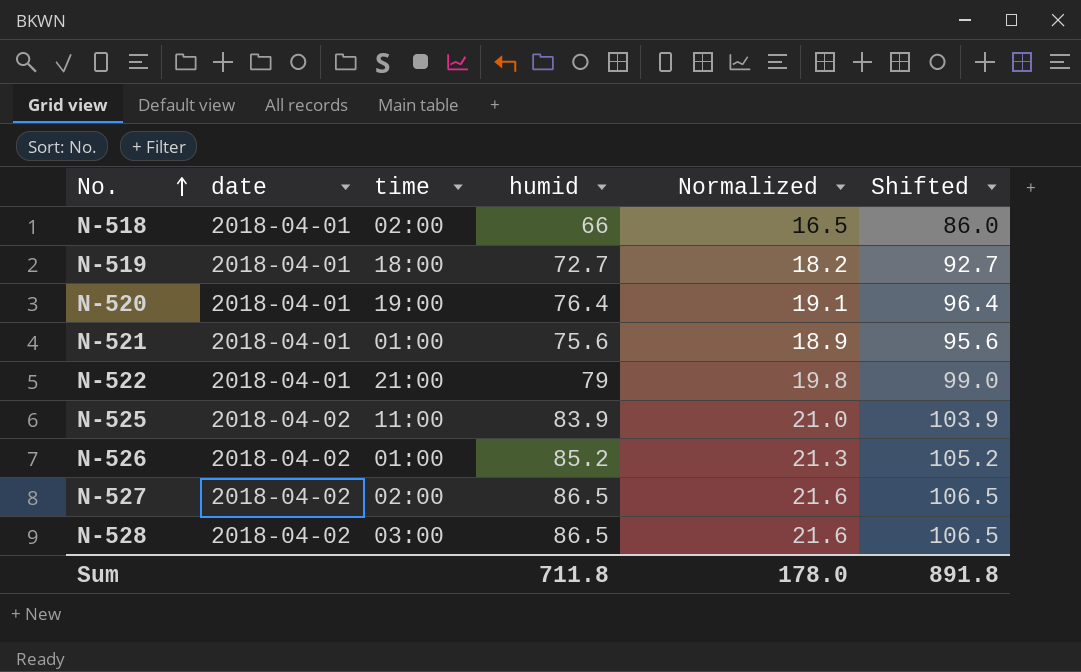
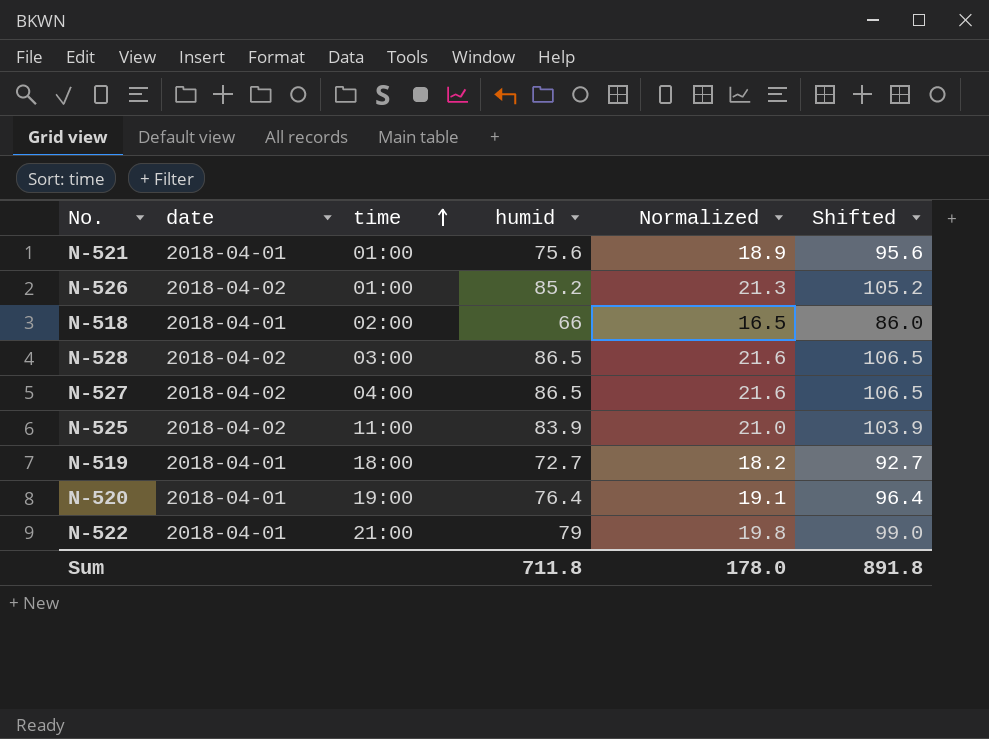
row order: No. ascending -> time ascending
N-527 | time: 02:00 -> 04:00

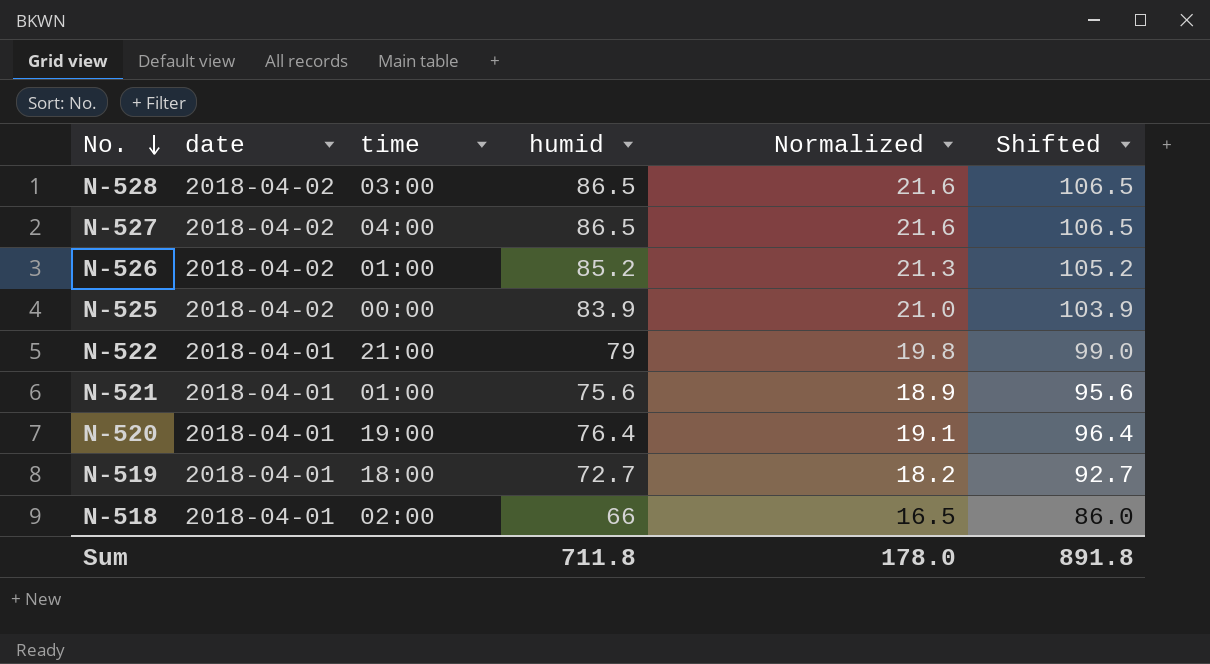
row order: time ascending -> No. descending
N-525 | time: 11:00 -> 00:00

